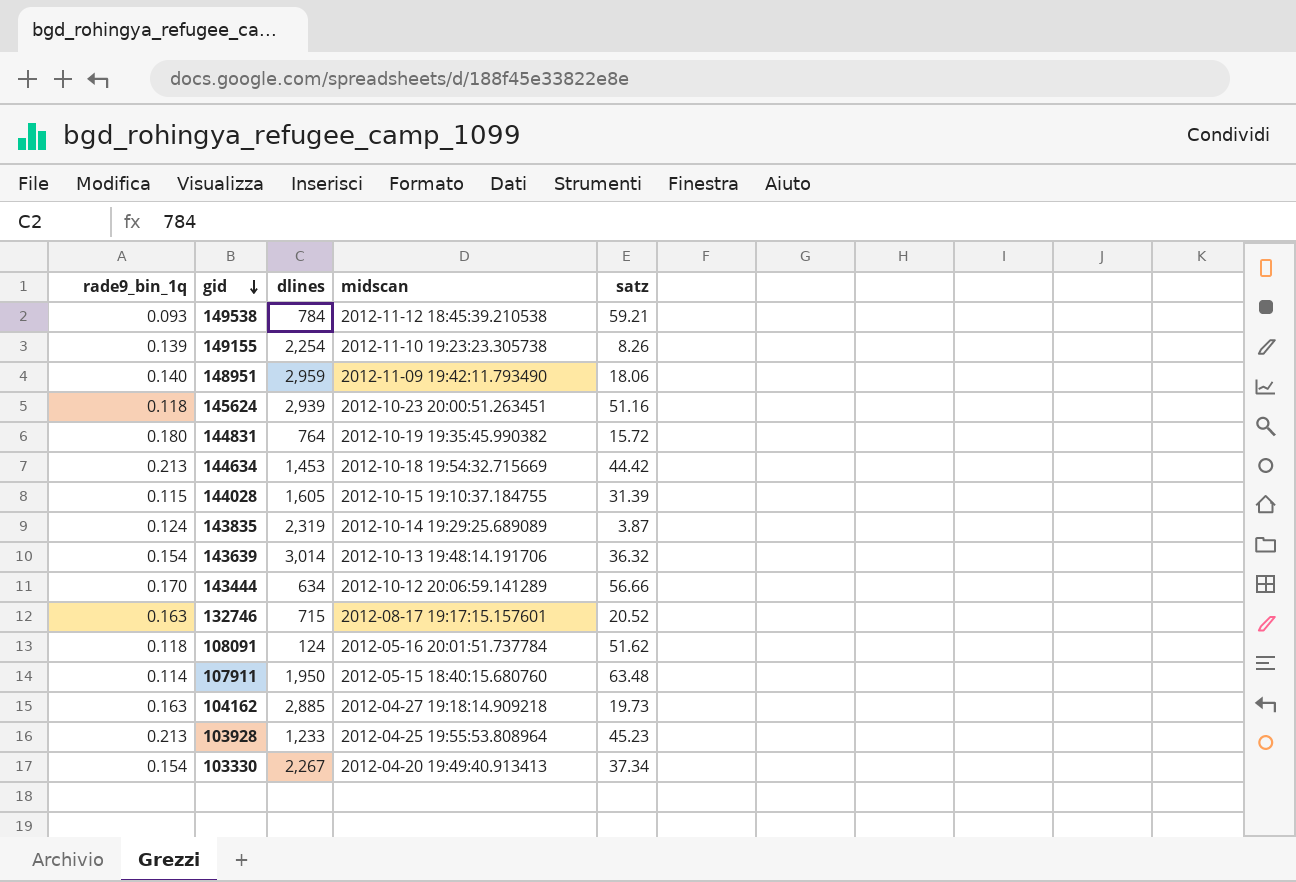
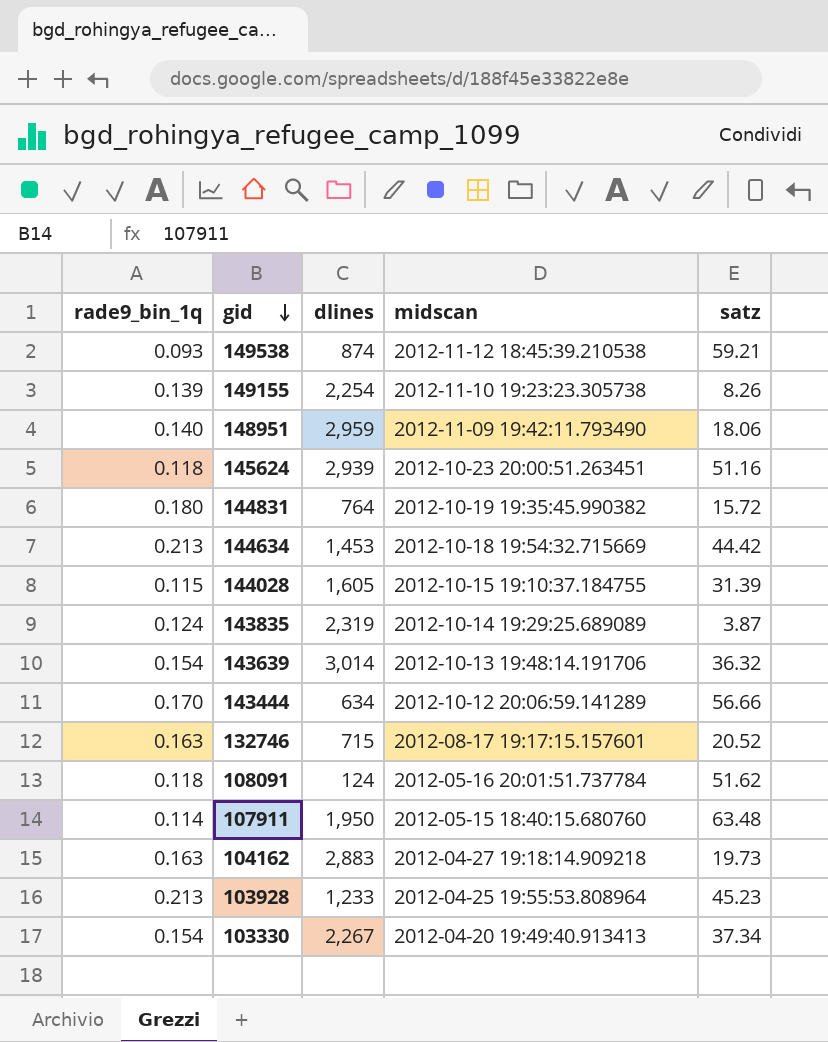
149538 | dlines: 784 -> 874
104162 | dlines: 2,885 -> 2,883

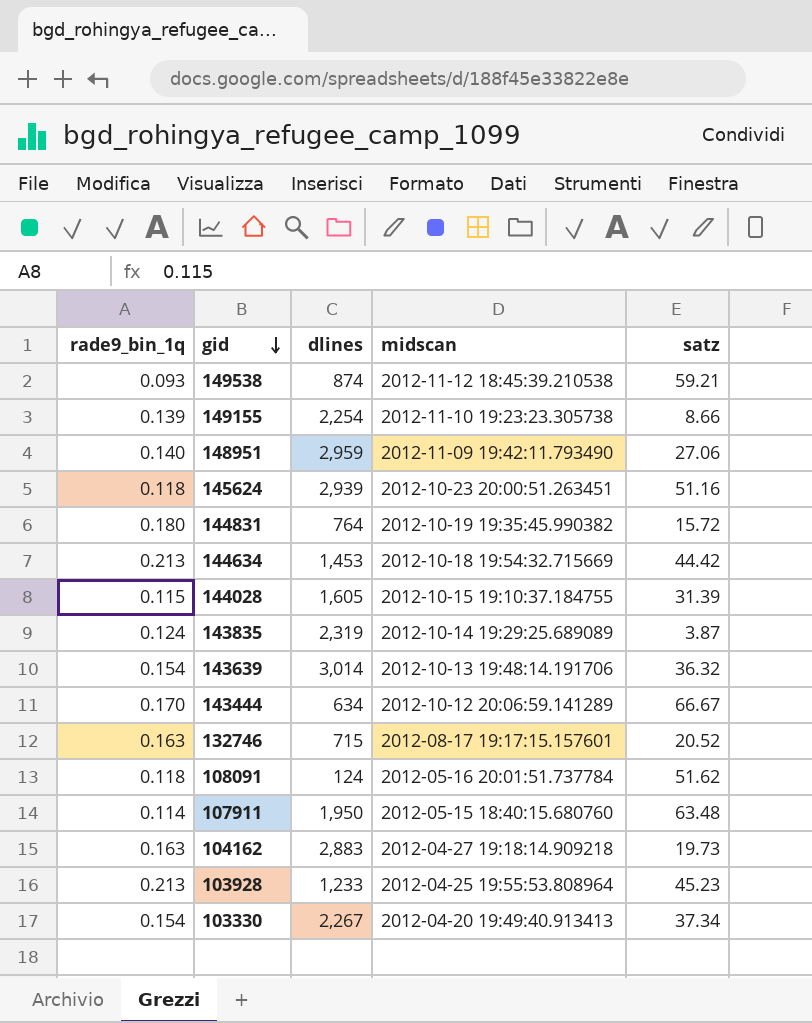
149155 | satz: 8.26 -> 8.66
148951 | satz: 18.06 -> 27.06
143444 | satz: 56.66 -> 66.67

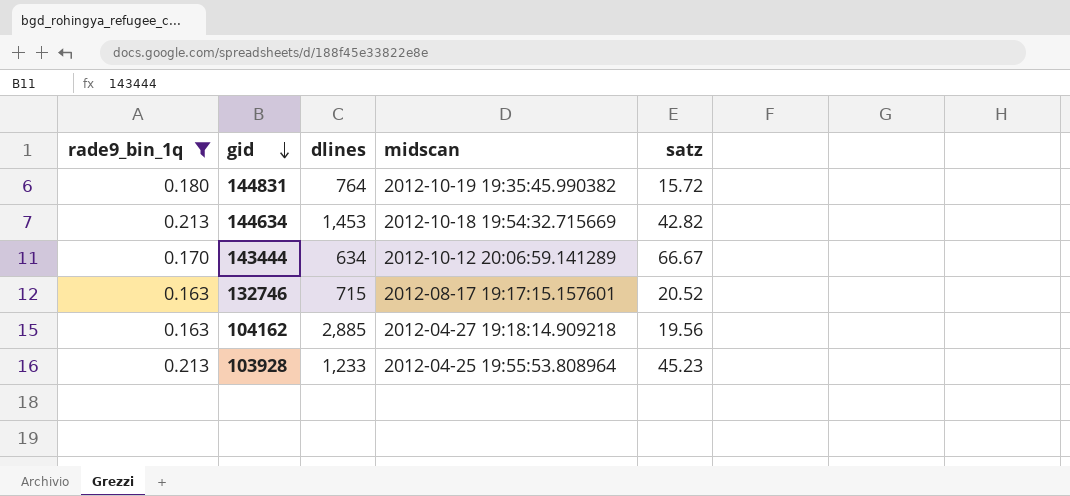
filter: none -> rade9_bin_1q >= 0.163
144634 | satz: 44.42 -> 42.82
104162 | dlines: 2,883 -> 2,885
104162 | satz: 19.73 -> 19.56

